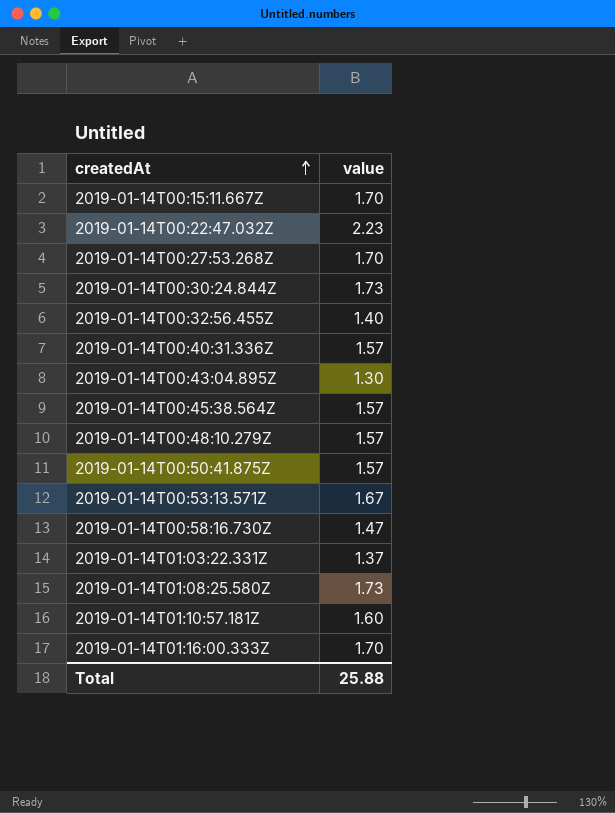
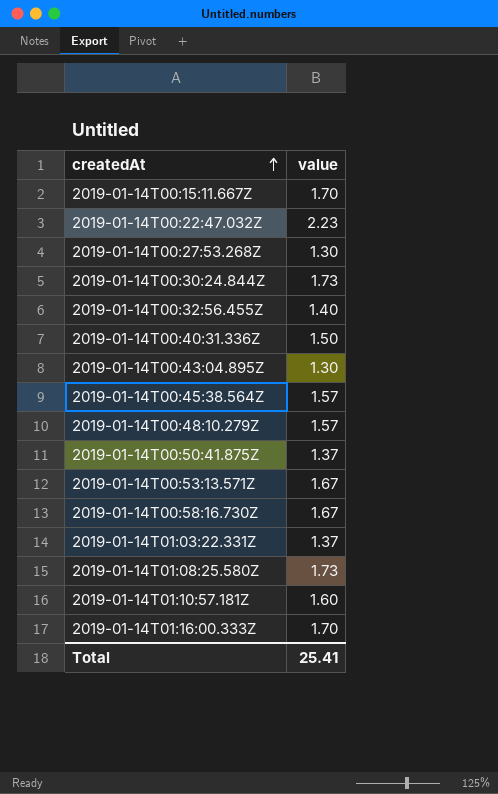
2019-01-14T00:27:53.268Z | value: 1.70 -> 1.30
2019-01-14T00:40:31.336Z | value: 1.57 -> 1.50
2019-01-14T00:50:41.875Z | value: 1.57 -> 1.37
2019-01-14T00:58:16.730Z | value: 1.47 -> 1.67
Total | value: 25.88 -> 25.41

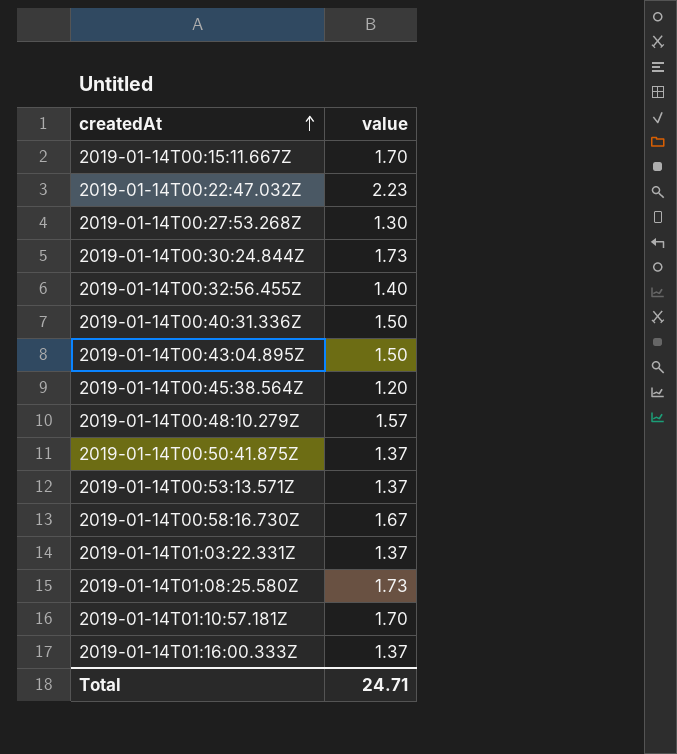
2019-01-14T00:43:04.895Z | value: 1.30 -> 1.50
2019-01-14T00:45:38.564Z | value: 1.57 -> 1.20
2019-01-14T00:53:13.571Z | value: 1.67 -> 1.37
2019-01-14T01:10:57.181Z | value: 1.60 -> 1.70
2019-01-14T01:16:00.333Z | value: 1.70 -> 1.37
Total | value: 25.41 -> 24.71

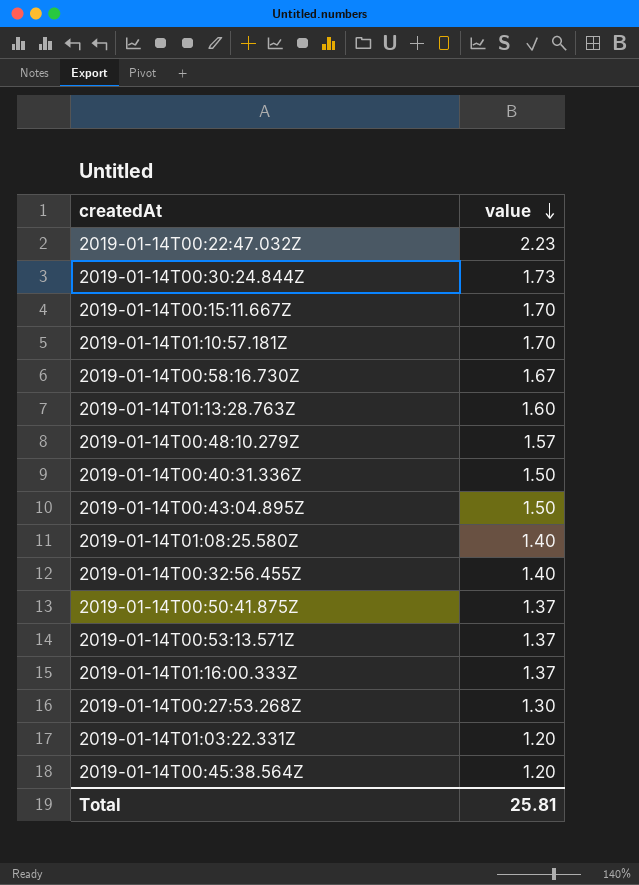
row order: createdAt ascending -> value descending
row 2019-01-14T01:13:28.763Z: none -> 1.60
2019-01-14T01:08:25.580Z | value: 1.73 -> 1.40
2019-01-14T01:03:22.331Z | value: 1.37 -> 1.20
Total | value: 24.71 -> 25.81

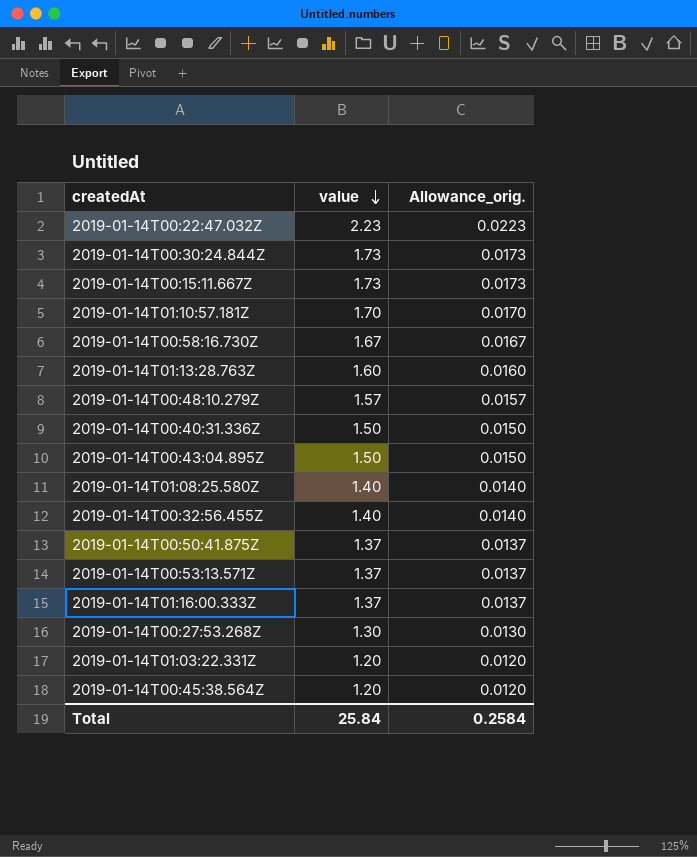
column Allowance_orig. | formula: none -> [value] * 0.01
2019-01-14T00:15:11.667Z | value: 1.70 -> 1.73
Total | value: 25.81 -> 25.84

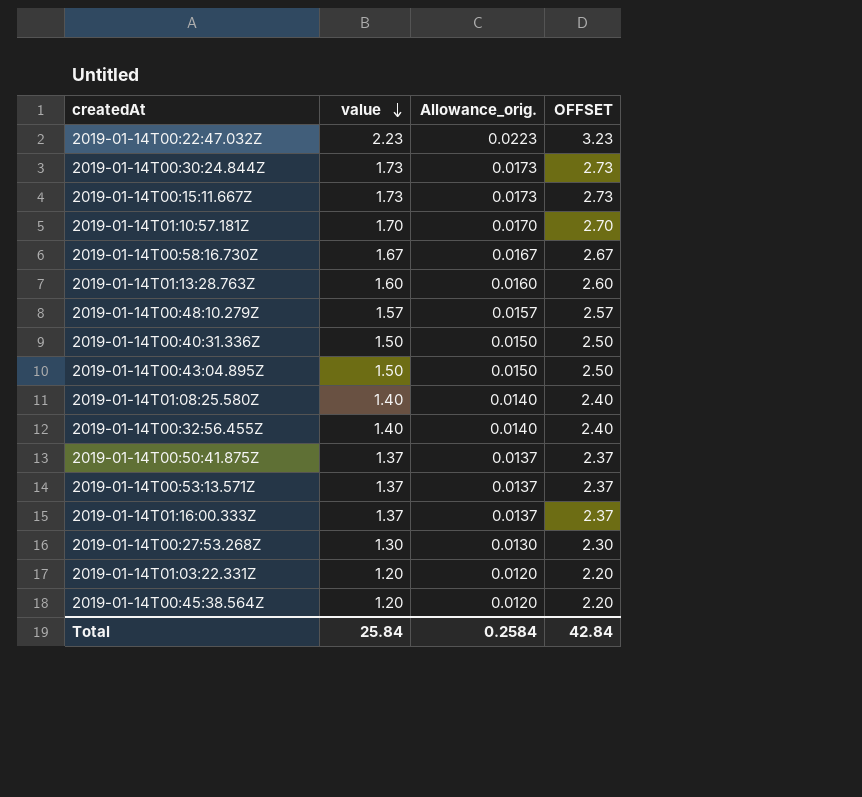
column OFFSET | formula: none -> [value] + 1

